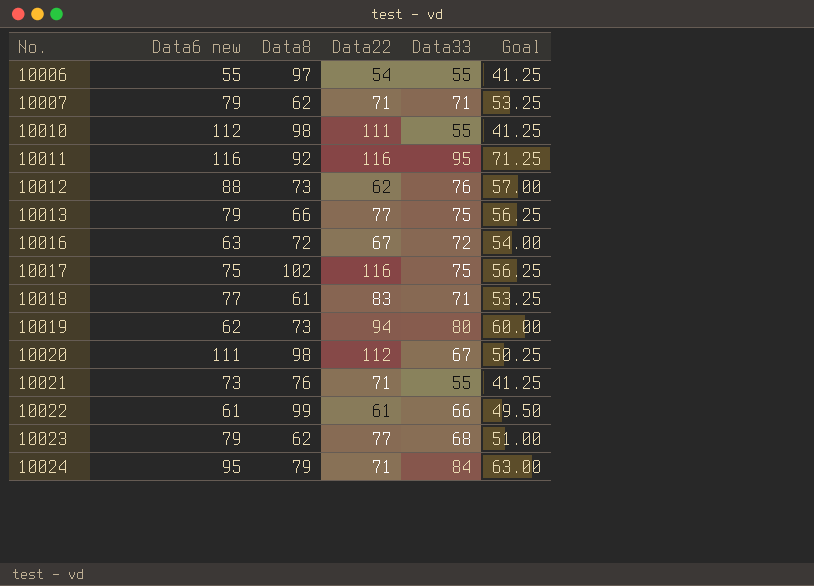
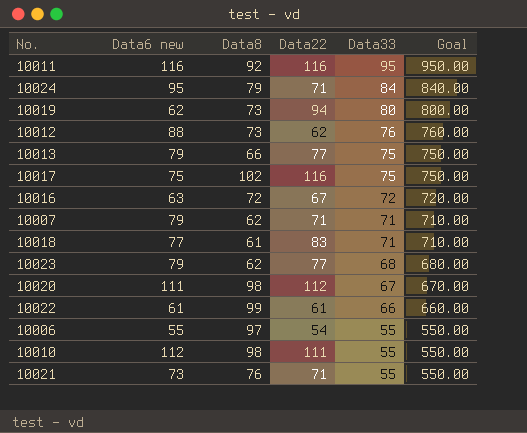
row order: No. ascending -> Data33 descending
column Goal | formula: [Data33] * 0.75 -> [Data33] * 10

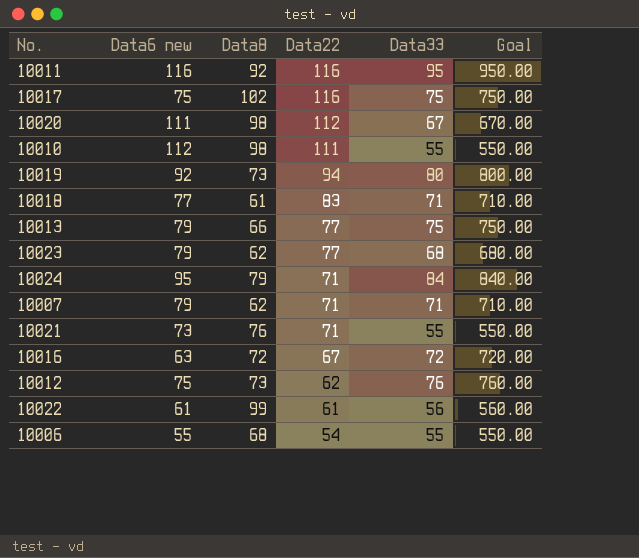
row order: Data33 descending -> Data22 descending
10019 | Data6 new: 62 -> 92
10012 | Data6 new: 88 -> 75
10022 | Data33: 66 -> 56
10022 | Goal: 660.00 -> 560.00
10006 | Data8: 97 -> 68

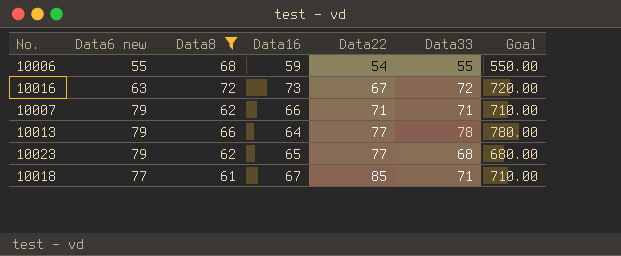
filter: none -> Data8 <= 72
row order: Data22 descending -> Data22 ascending
column Data16 | position: none -> 4
10013 | Data33: 75 -> 78
10013 | Goal: 750.00 -> 780.00
10018 | Data22: 83 -> 85

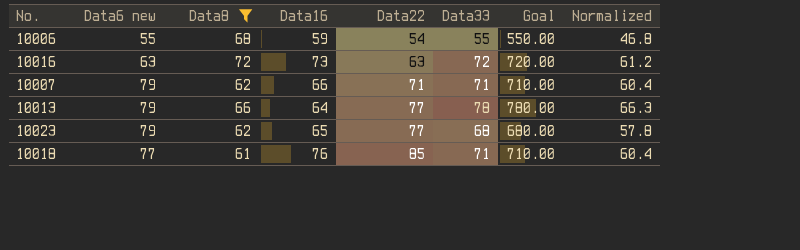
column Normalized | formula: none -> [Data33] * 0.85
10016 | Data22: 67 -> 63
10018 | Data16: 67 -> 76

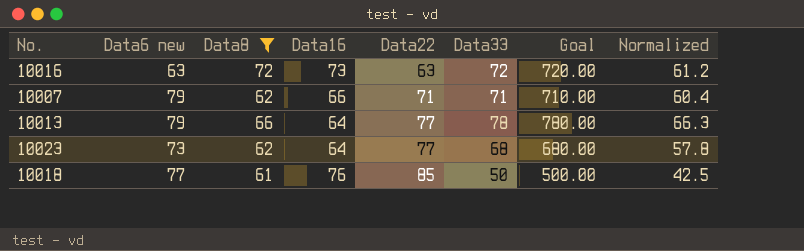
row 10006: 55 | 68 | 59 | 54 | 55 | 550.00 | 46.8 -> none
10023 | Data6 new: 79 -> 73
10023 | Data16: 65 -> 64
10018 | Data33: 71 -> 50
10018 | Goal: 710.00 -> 500.00
10018 | Normalized: 60.4 -> 42.5

